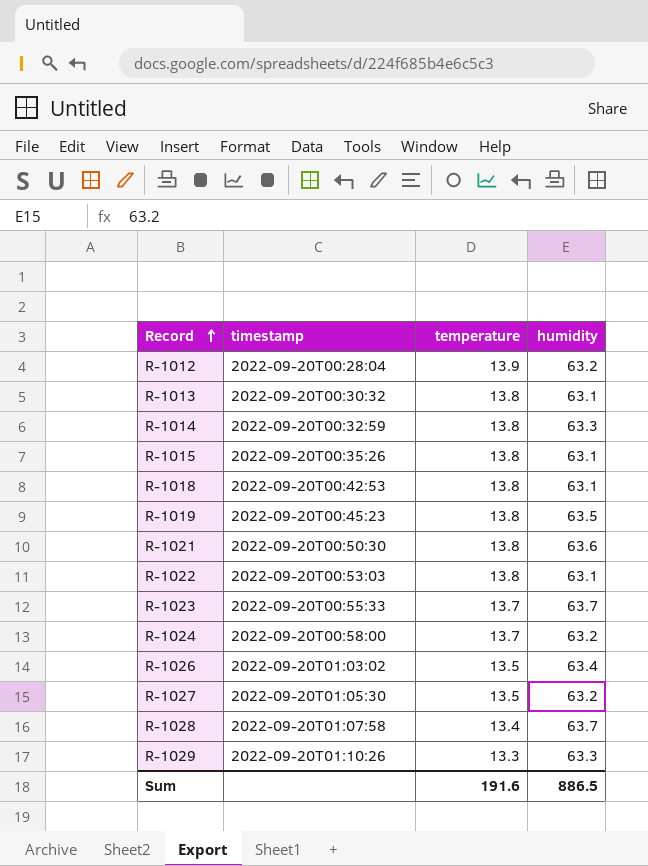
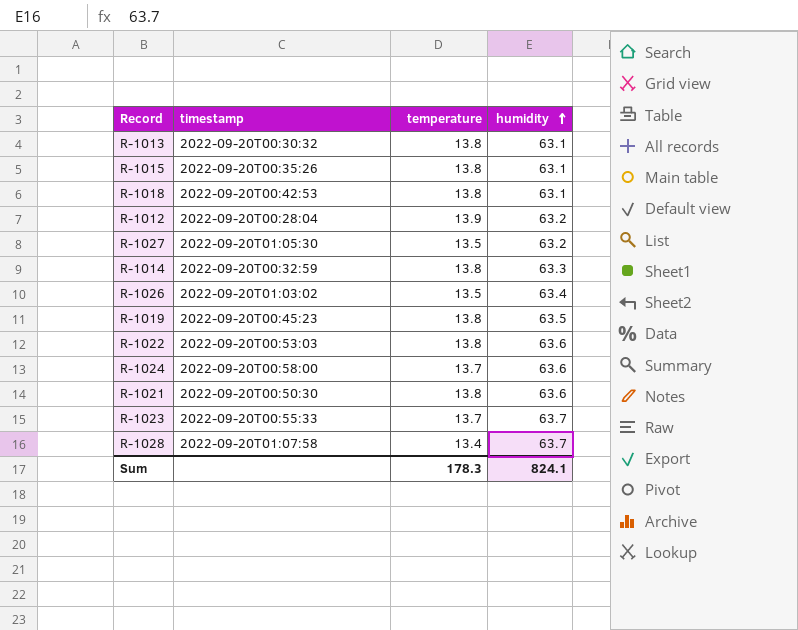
row order: Record ascending -> humidity ascending
row R-1029: 2022-09-20T01:10:26 | 13.3 | 63.3 -> none
R-1022 | humidity: 63.1 -> 63.6
R-1024 | humidity: 63.2 -> 63.6
Sum | temperature: 191.6 -> 178.3
Sum | humidity: 886.5 -> 824.1

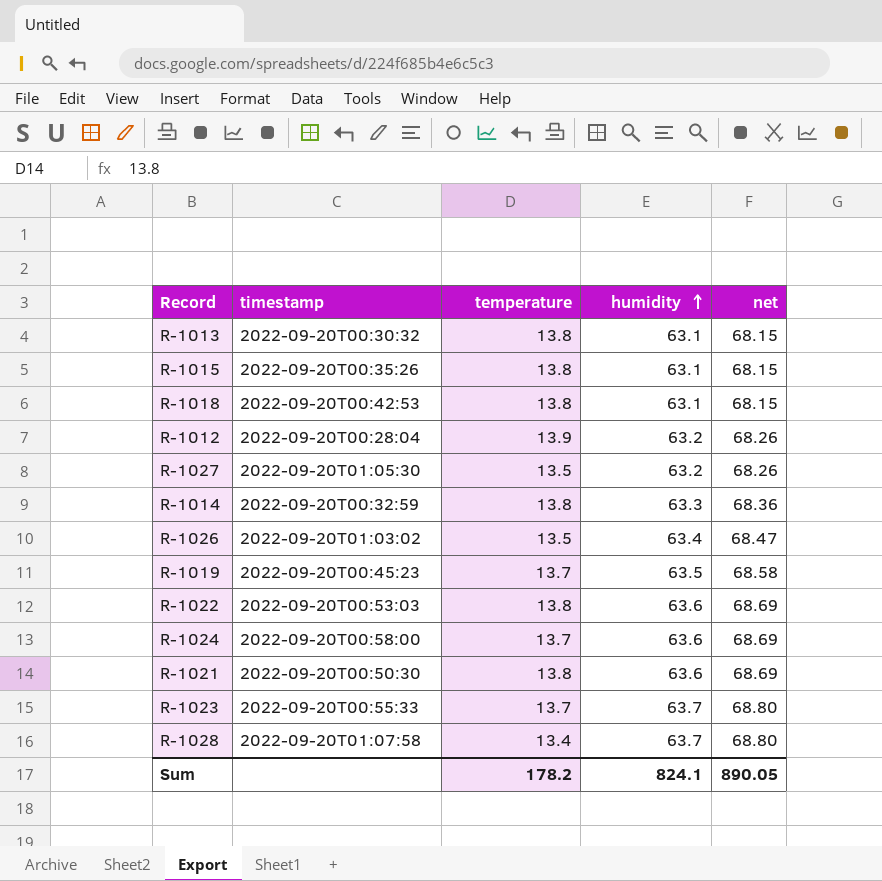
column net | formula: none -> [humidity] * 1.08
R-1019 | temperature: 13.8 -> 13.7
Sum | temperature: 178.3 -> 178.2

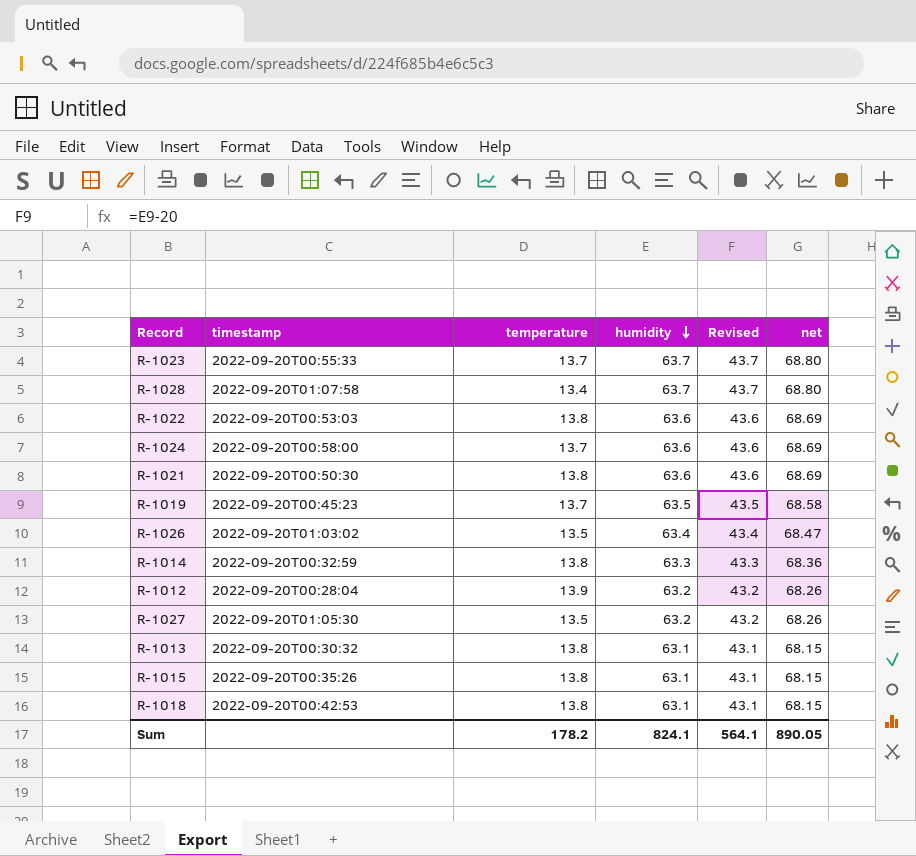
row order: humidity ascending -> humidity descending
column Revised | formula: none -> [humidity] - 20

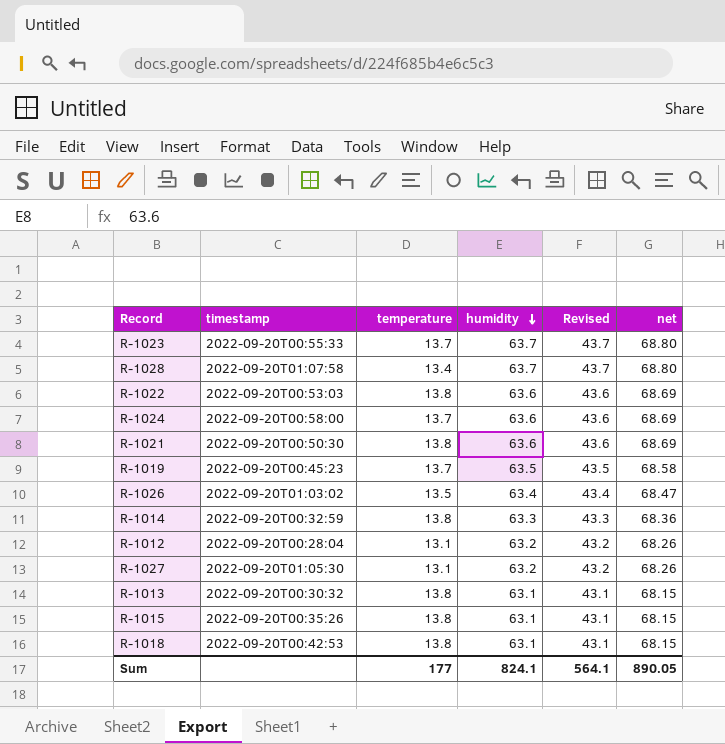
R-1012 | temperature: 13.9 -> 13.1
R-1027 | temperature: 13.5 -> 13.1
Sum | temperature: 178.2 -> 177

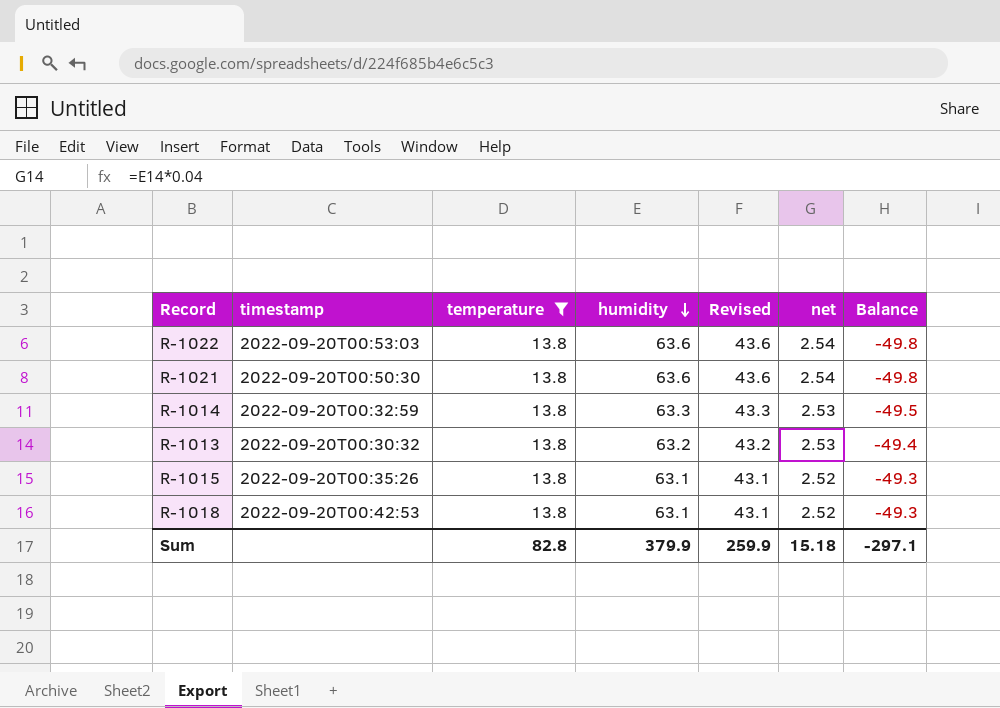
filter: none -> temperature = 13.8
column net | formula: [humidity] * 1.08 -> [humidity] * 0.04
column Balance | formula: none -> [temperature] - [humidity]
R-1013 | humidity: 63.1 -> 63.2
R-1013 | Revised: 43.1 -> 43.2
Sum | temperature: 177 -> 82.8
Sum | humidity: 824.1 -> 379.9
Sum | Revised: 564.1 -> 259.9
Sum | net: 890.05 -> 15.18

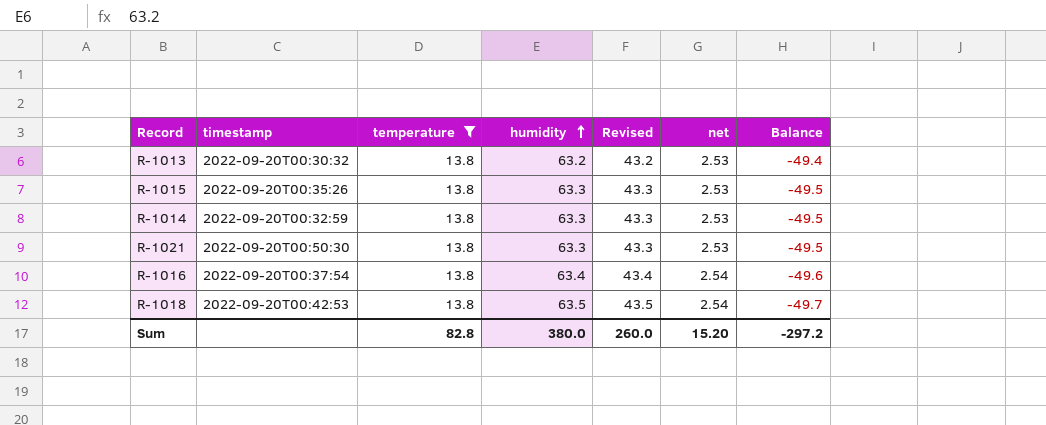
row order: humidity descending -> humidity ascending
row R-1022: 2022-09-20T00:53:03 | 13.8 | 63.6 | 43.6 | 2.54 | -49.8 -> none
R-1015 | humidity: 63.1 -> 63.3
R-1015 | Revised: 43.1 -> 43.3
R-1015 | net: 2.52 -> 2.53
R-1015 | Balance: -49.3 -> -49.5
R-1021 | humidity: 63.6 -> 63.3
R-1021 | Revised: 43.6 -> 43.3
R-1021 | net: 2.54 -> 2.53
R-1021 | Balance: -49.8 -> -49.5
row R-1016: none -> 2022-09-20T00:37:54 | 13.8 | 63.4 | 43.4 | 2.54 | -49.6
R-1018 | humidity: 63.1 -> 63.5
R-1018 | Revised: 43.1 -> 43.5
R-1018 | net: 2.52 -> 2.54
R-1018 | Balance: -49.3 -> -49.7
Sum | humidity: 379.9 -> 380.0
Sum | Revised: 259.9 -> 260.0
Sum | net: 15.18 -> 15.20
Sum | Balance: -297.1 -> -297.2

